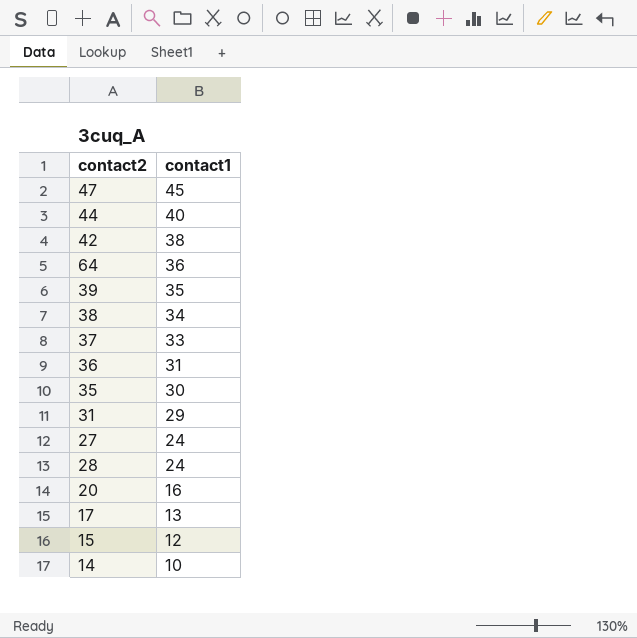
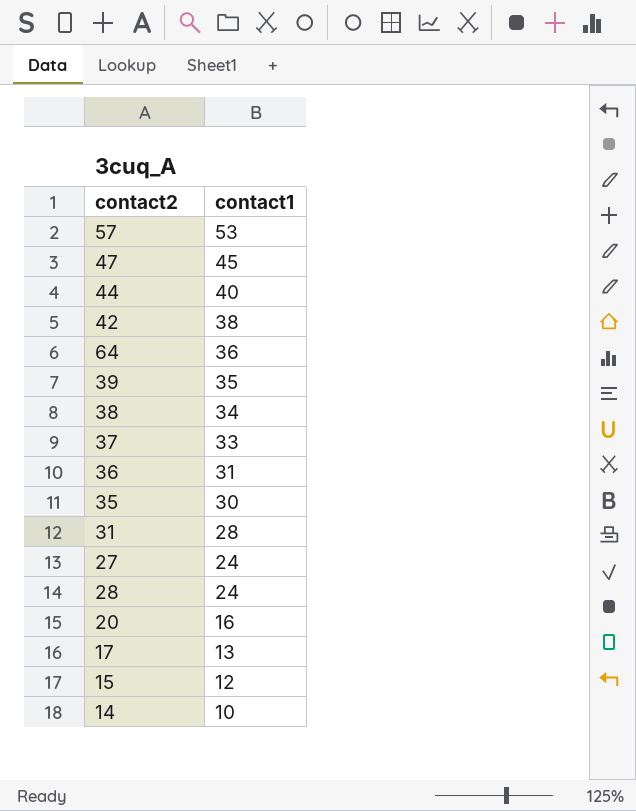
row 57: none -> 53
31 | contact1: 29 -> 28

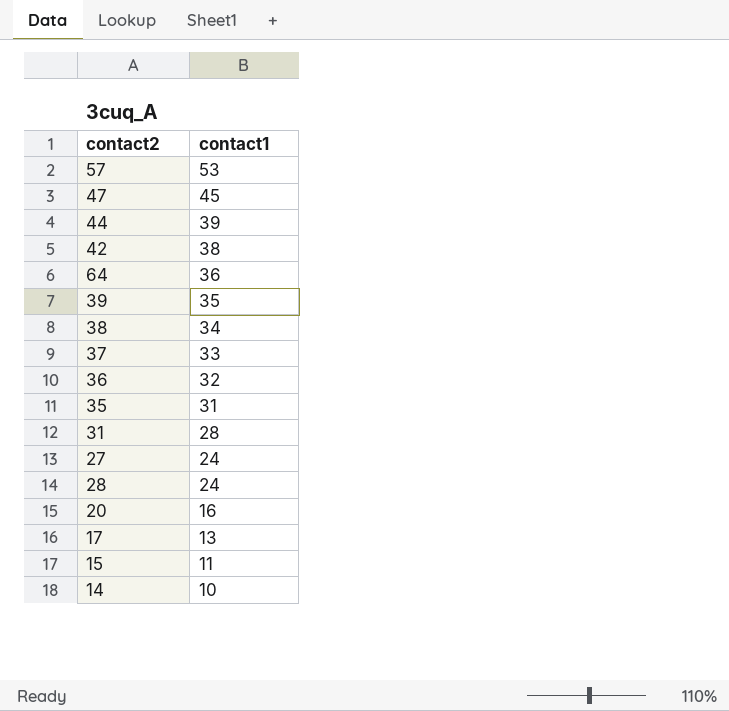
44 | contact1: 40 -> 39
36 | contact1: 31 -> 32
35 | contact1: 30 -> 31
15 | contact1: 12 -> 11

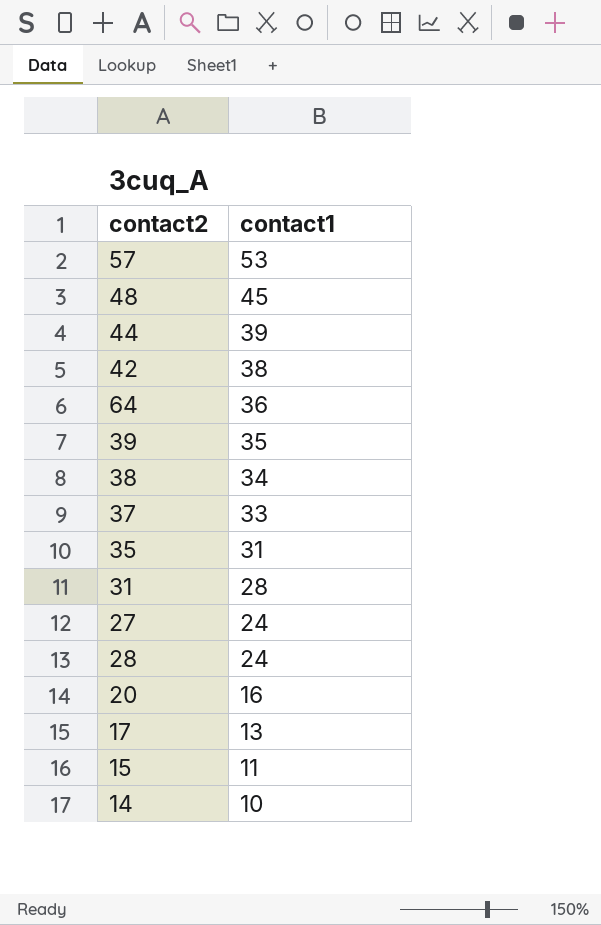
row 47: 45 -> none
row 36: 32 -> none
row 48: none -> 45

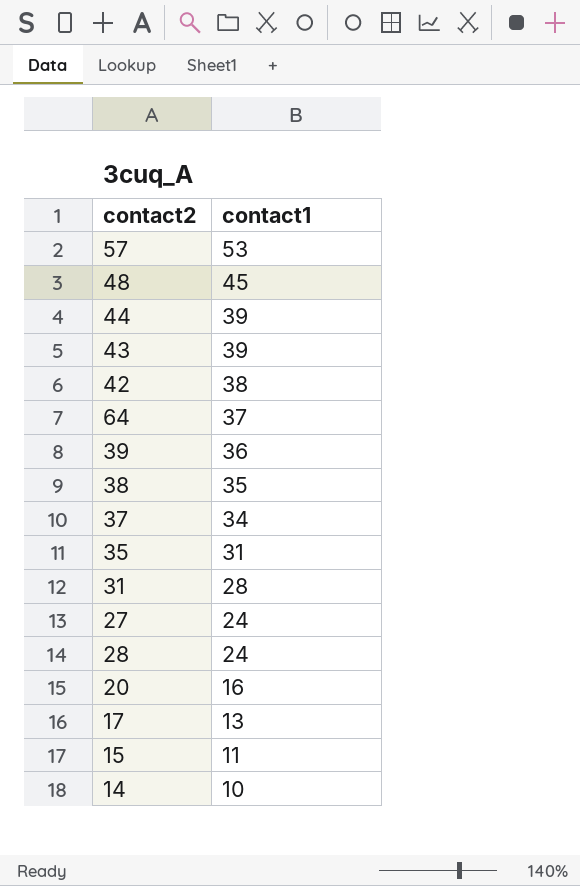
row 43: none -> 39
64 | contact1: 36 -> 37
39 | contact1: 35 -> 36
38 | contact1: 34 -> 35
37 | contact1: 33 -> 34

